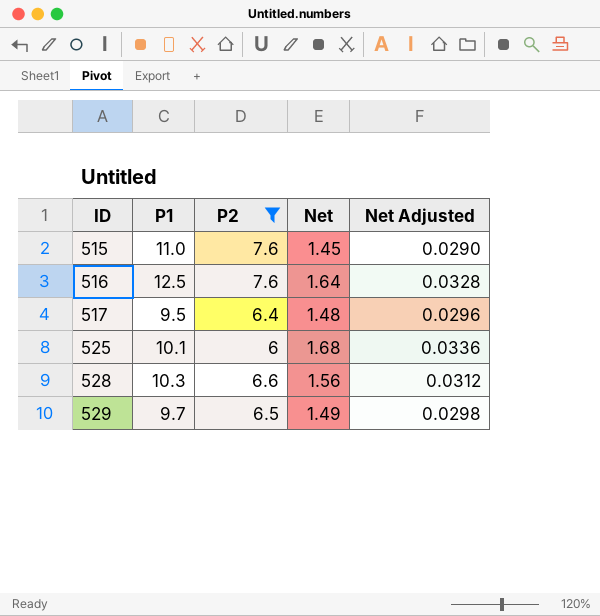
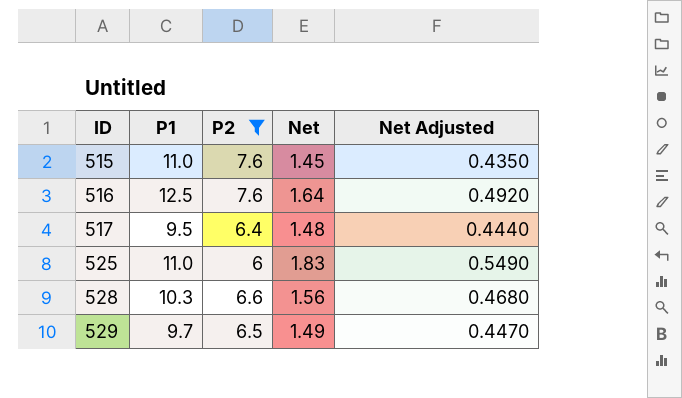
column Net Adjusted | formula: [Net] * 0.02 -> [Net] * 0.3
525 | P1: 10.1 -> 11.0
525 | Net: 1.68 -> 1.83

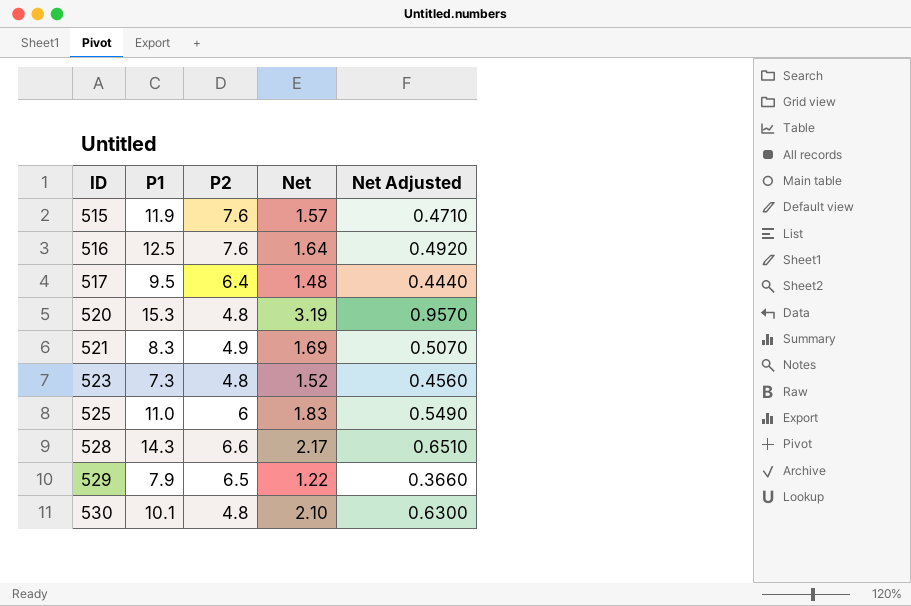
filter: P2 >= 6 -> none
515 | P1: 11.0 -> 11.9
515 | Net: 1.45 -> 1.57
515 | Net Adjusted: 0.4350 -> 0.4710
528 | P1: 10.3 -> 14.3
528 | Net: 1.56 -> 2.17
528 | Net Adjusted: 0.4680 -> 0.6510
529 | P1: 9.7 -> 7.9
529 | Net: 1.49 -> 1.22
529 | Net Adjusted: 0.4470 -> 0.3660

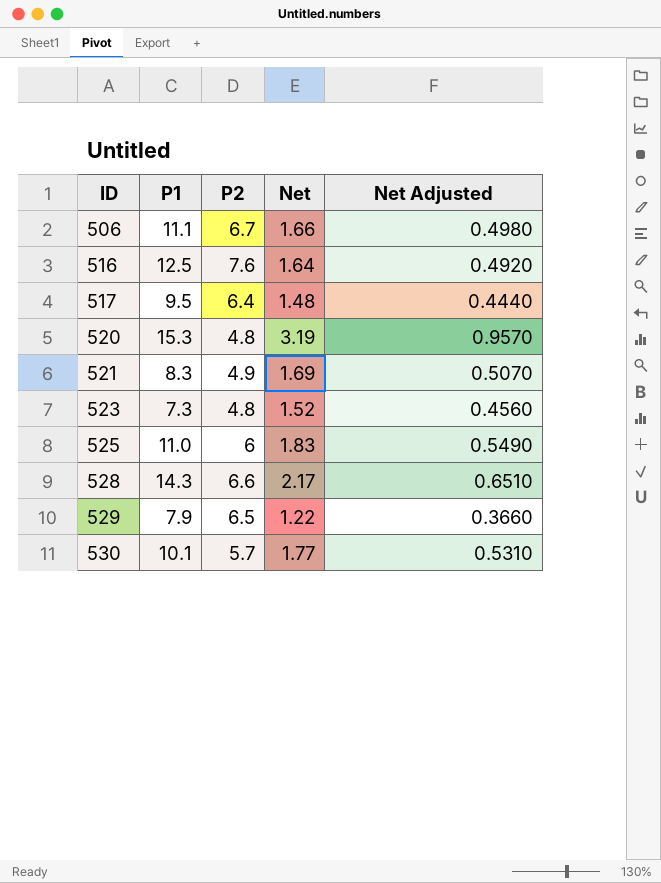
row 515: 11.9 | 7.6 | 1.57 | 0.4710 -> none
row 506: none -> 11.1 | 6.7 | 1.66 | 0.4980
530 | P2: 4.8 -> 5.7
530 | Net: 2.10 -> 1.77
530 | Net Adjusted: 0.6300 -> 0.5310

